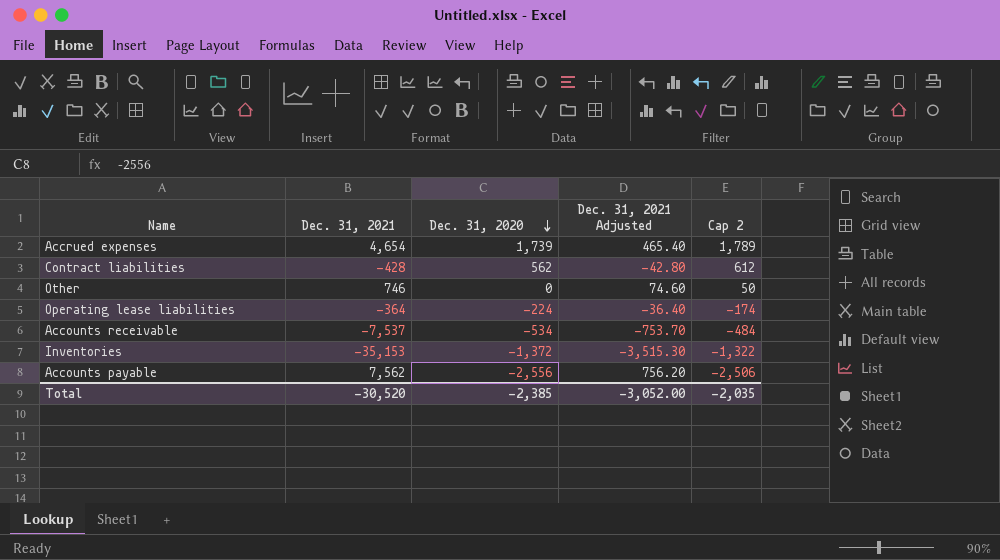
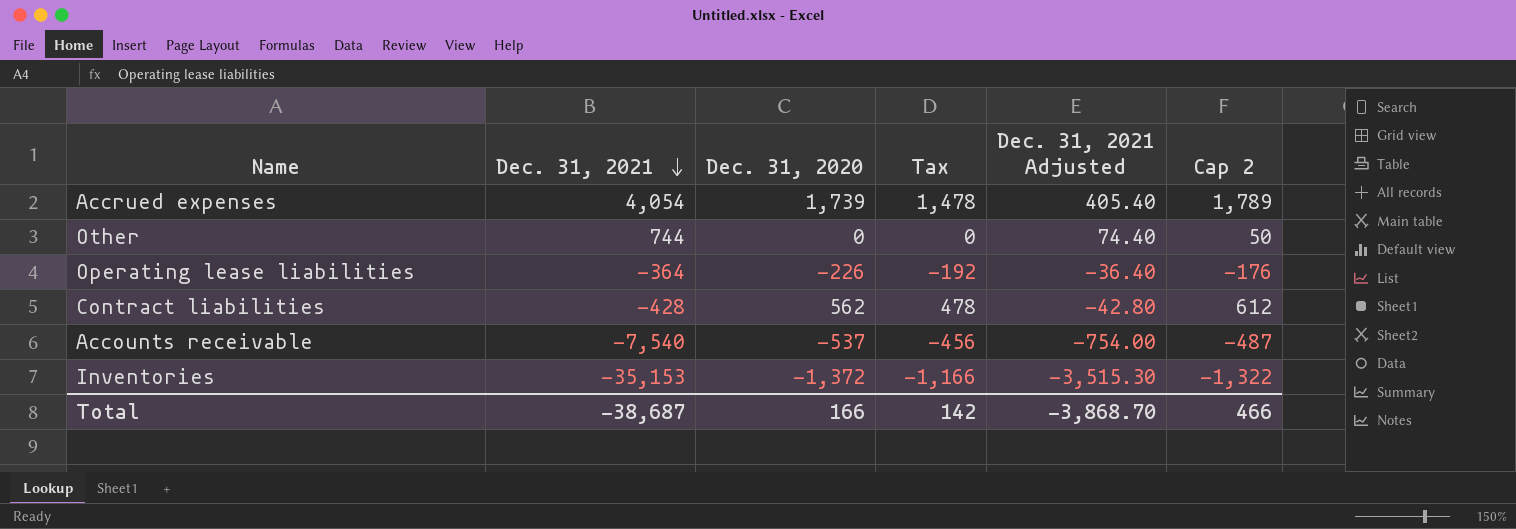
row order: Dec. 31, 2020 descending -> Dec. 31, 2021 descending
column Tax | formula: none -> [Dec. 31, 2020] * 0.85
row Accounts payable: 7,562 | -2,556 | 756.20 | -2,506 -> none
Accrued expenses | Dec. 31, 2021: 4,654 -> 4,054
Accrued expenses | Dec. 31, 2021 Adjusted: 465.40 -> 405.40
Other | Dec. 31, 2021: 746 -> 744
Other | Dec. 31, 2021 Adjusted: 74.60 -> 74.40
Operating lease liabilities | Dec. 31, 2020: -224 -> -226
Operating lease liabilities | Cap 2: -174 -> -176
Accounts receivable | Dec. 31, 2021: -7,537 -> -7,540
Accounts receivable | Dec. 31, 2020: -534 -> -537
Accounts receivable | Dec. 31, 2021 Adjusted: -753.70 -> -754.00
Accounts receivable | Cap 2: -484 -> -487
Total | Dec. 31, 2021: -30,520 -> -38,687
Total | Dec. 31, 2020: -2,385 -> 166
Total | Dec. 31, 2021 Adjusted: -3,052.00 -> -3,868.70
Total | Cap 2: -2,035 -> 466

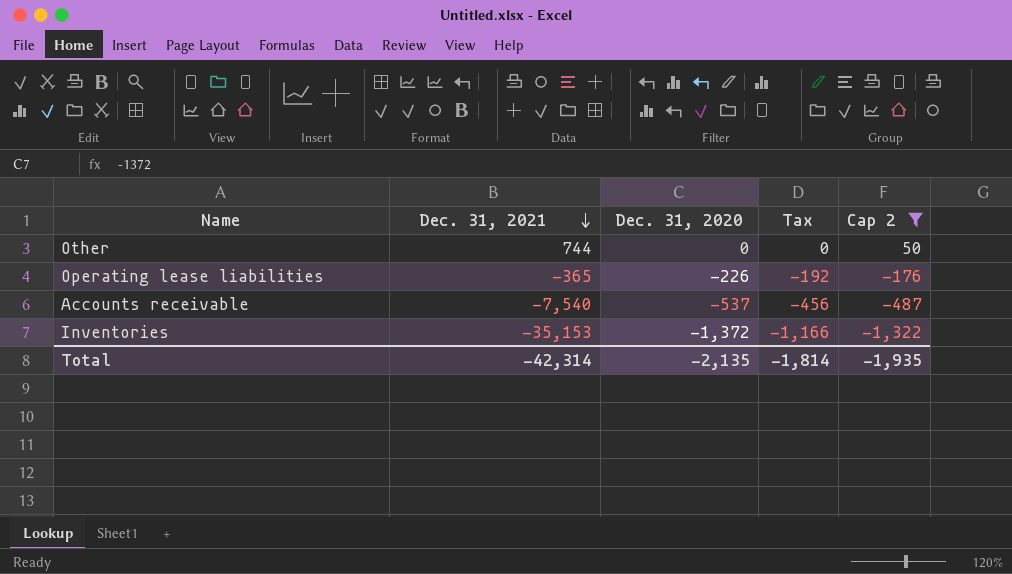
filter: none -> Cap 2 <= 50
column Dec. 31, 2021 Adjusted | formula: [Dec. 31, 2021] * 0.1 -> none
Operating lease liabilities | Dec. 31, 2021: -364 -> -365
Total | Dec. 31, 2021: -38,687 -> -42,314
Total | Dec. 31, 2020: 166 -> -2,135
Total | Tax: 142 -> -1,814
Total | Cap 2: 466 -> -1,935

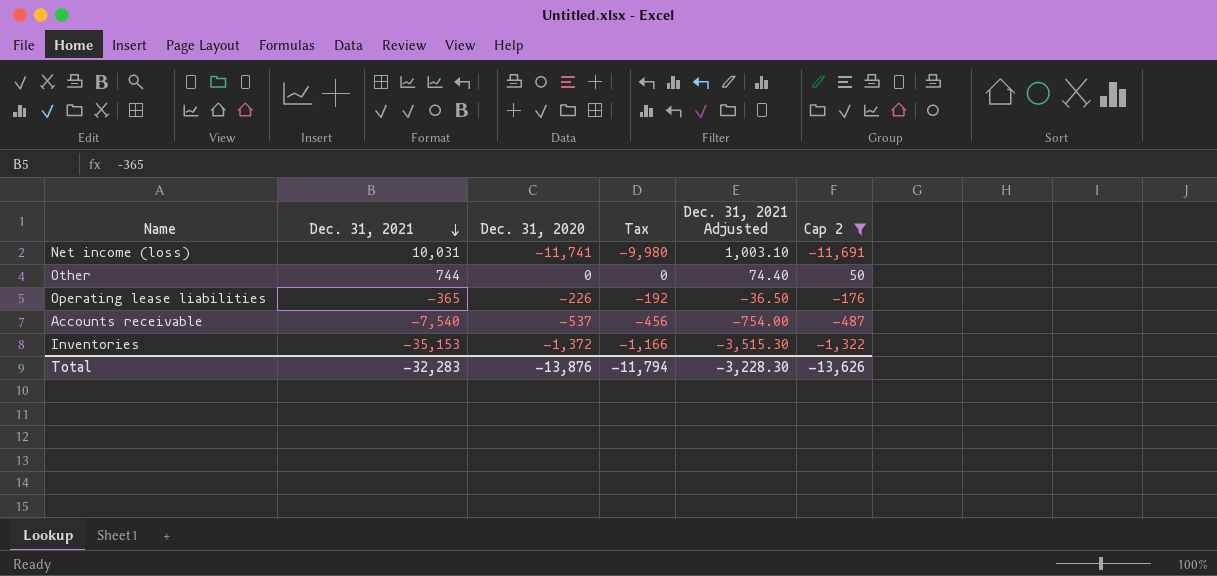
column Dec. 31, 2021 Adjusted | formula: none -> [Dec. 31, 2021] * 0.1
row Net income (loss): none -> 10,031 | -11,741 | -9,980 | 1,003.10 | -11,691
Total | Dec. 31, 2021: -42,314 -> -32,283
Total | Dec. 31, 2020: -2,135 -> -13,876
Total | Tax: -1,814 -> -11,794
Total | Cap 2: -1,935 -> -13,626

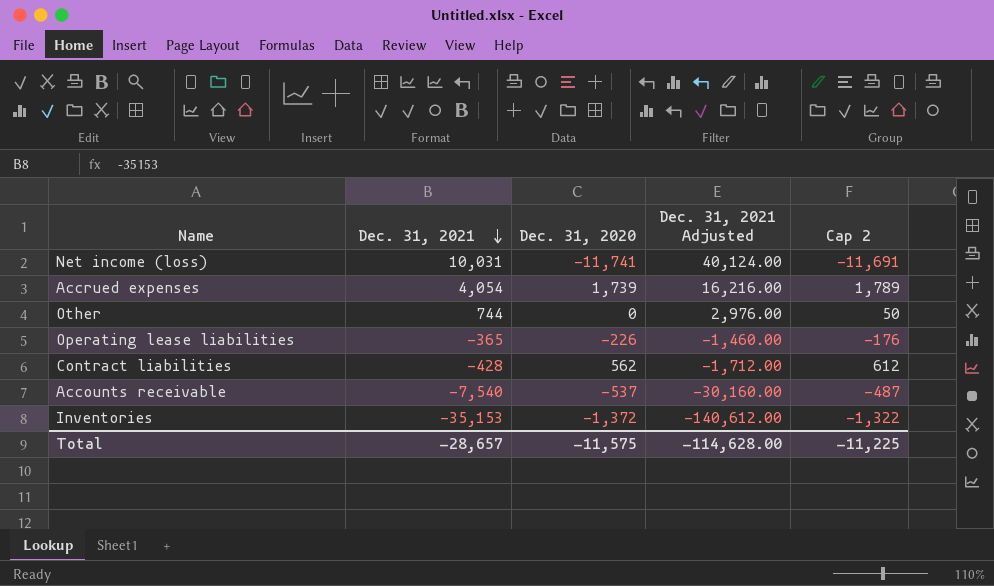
filter: Cap 2 <= 50 -> none
column Tax | formula: [Dec. 31, 2020] * 0.85 -> none
column Dec. 31, 2021 Adjusted | formula: [Dec. 31, 2021] * 0.1 -> [Dec. 31, 2021] * 4
Total | Dec. 31, 2021: -32,283 -> -28,657
Total | Dec. 31, 2020: -13,876 -> -11,575
Total | Dec. 31, 2021 Adjusted: -3,228.30 -> -114,628.00
Total | Cap 2: -13,626 -> -11,225

